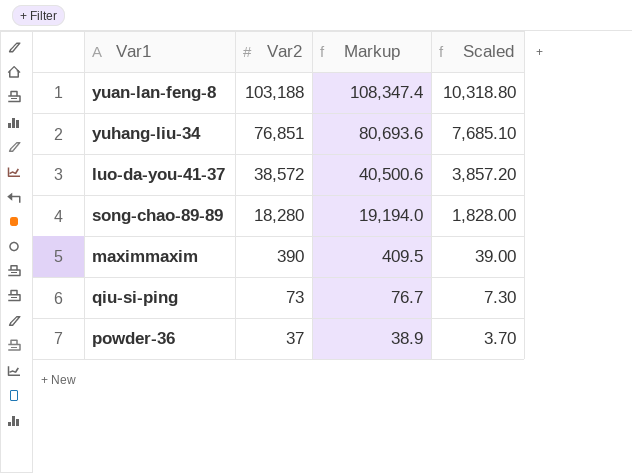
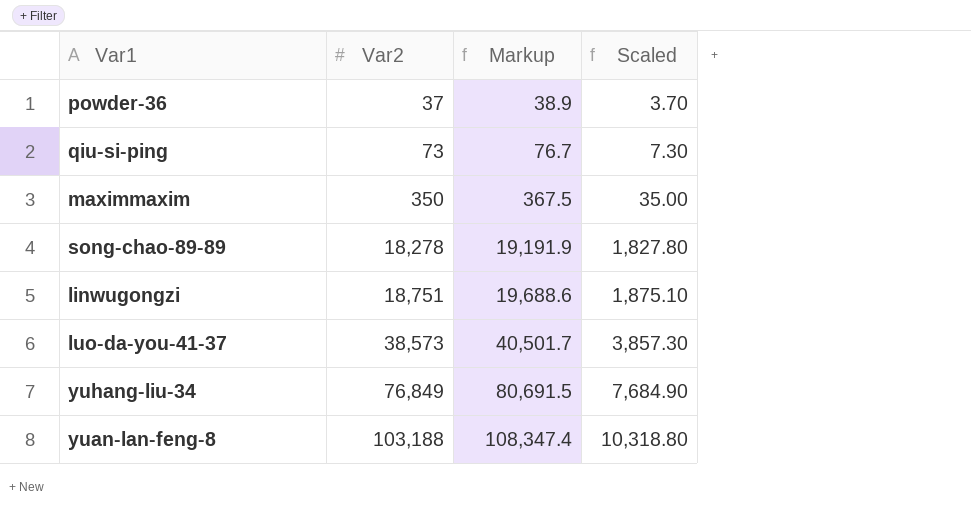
row order: Var2 descending -> Var2 ascending
maximmaxim | Var2: 390 -> 350
maximmaxim | Markup: 409.5 -> 367.5
maximmaxim | Scaled: 39.00 -> 35.00
song-chao-89-89 | Var2: 18,280 -> 18,278
song-chao-89-89 | Markup: 19,194.0 -> 19,191.9
song-chao-89-89 | Scaled: 1,828.00 -> 1,827.80
row linwugongzi: none -> 18,751 | 19,688.6 | 1,875.10
luo-da-you-41-37 | Var2: 38,572 -> 38,573
luo-da-you-41-37 | Markup: 40,500.6 -> 40,501.7
luo-da-you-41-37 | Scaled: 3,857.20 -> 3,857.30
yuhang-liu-34 | Var2: 76,851 -> 76,849
yuhang-liu-34 | Markup: 80,693.6 -> 80,691.5
yuhang-liu-34 | Scaled: 7,685.10 -> 7,684.90

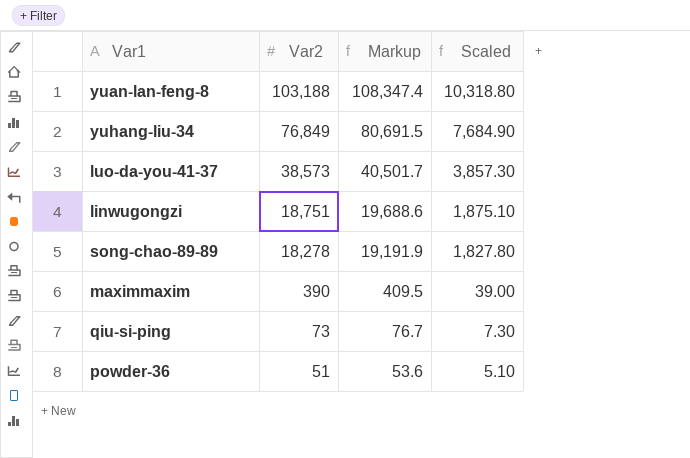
row order: Var2 ascending -> Var2 descending
maximmaxim | Var2: 350 -> 390
maximmaxim | Markup: 367.5 -> 409.5
maximmaxim | Scaled: 35.00 -> 39.00
powder-36 | Var2: 37 -> 51
powder-36 | Markup: 38.9 -> 53.6
powder-36 | Scaled: 3.70 -> 5.10

